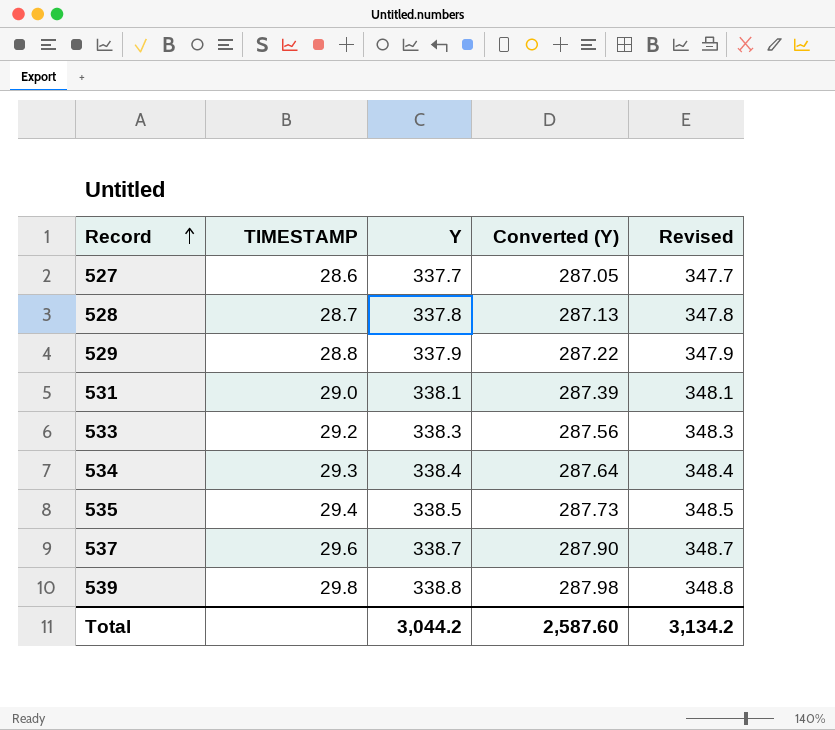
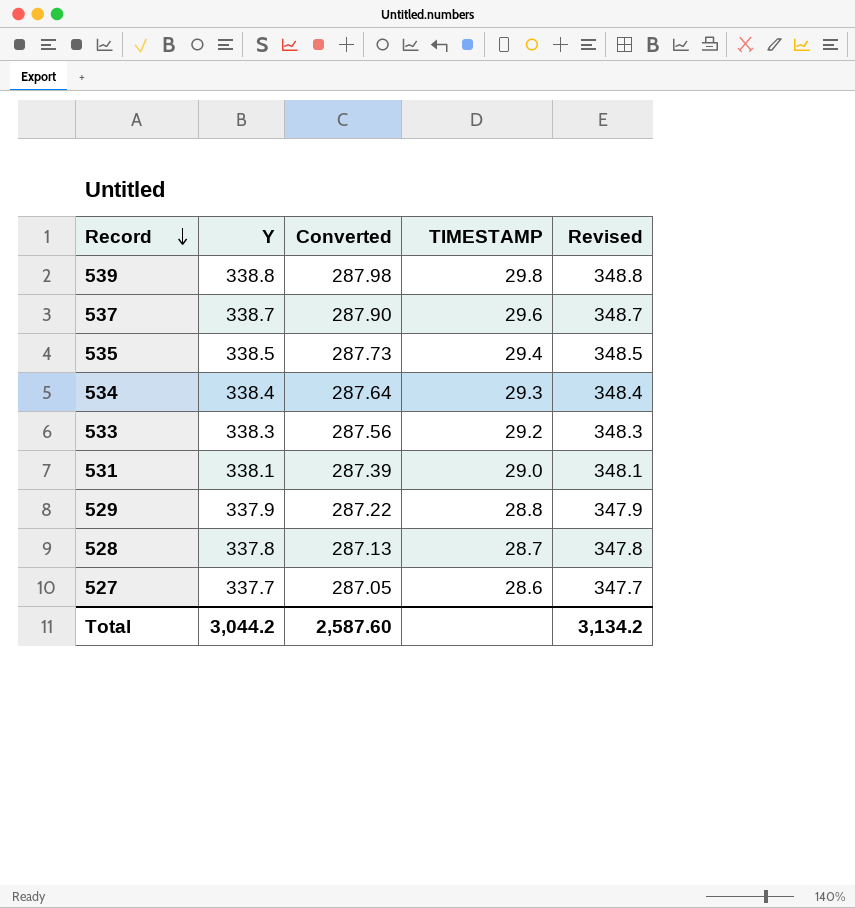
row order: Record ascending -> Record descending
column name: Converted (Y) -> Converted
column TIMESTAMP | position: 2 -> 4

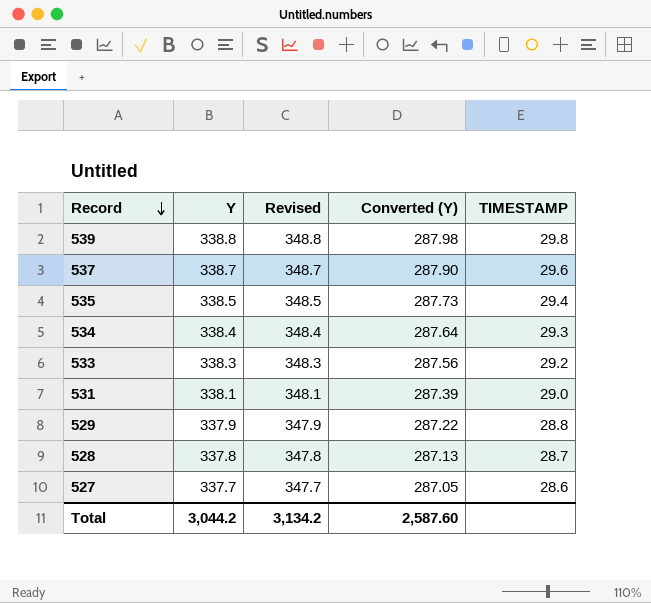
column Revised | position: 5 -> 3
column name: Converted -> Converted (Y)

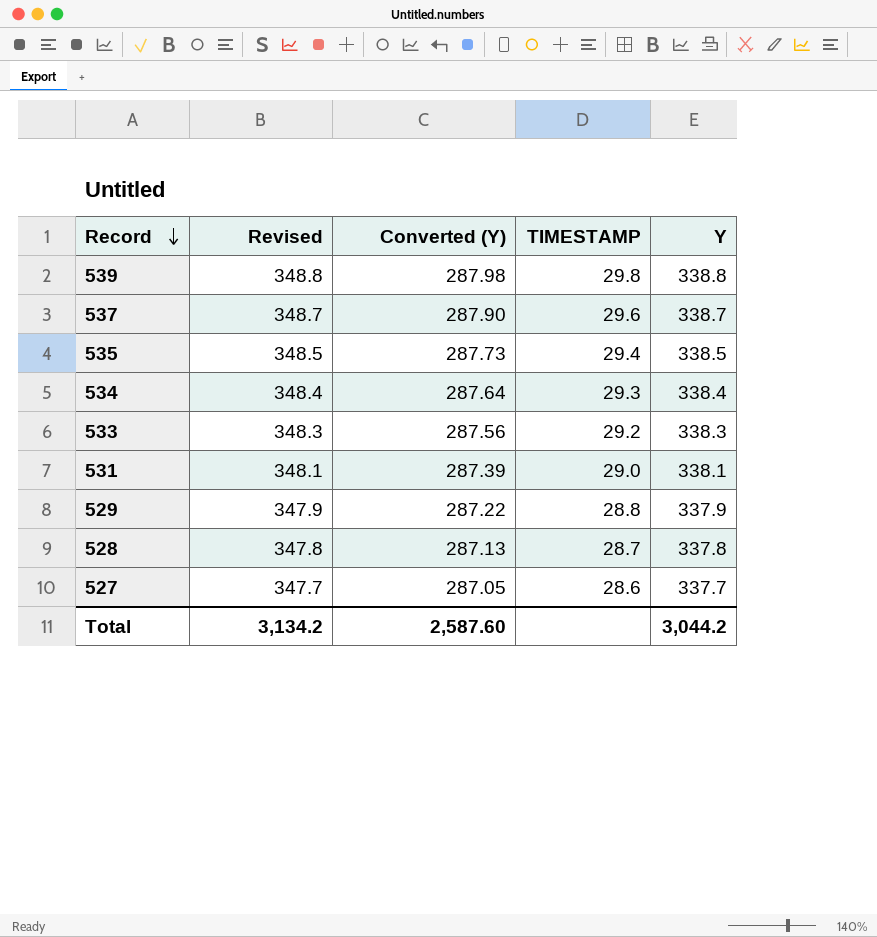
column Y | position: 2 -> 5

